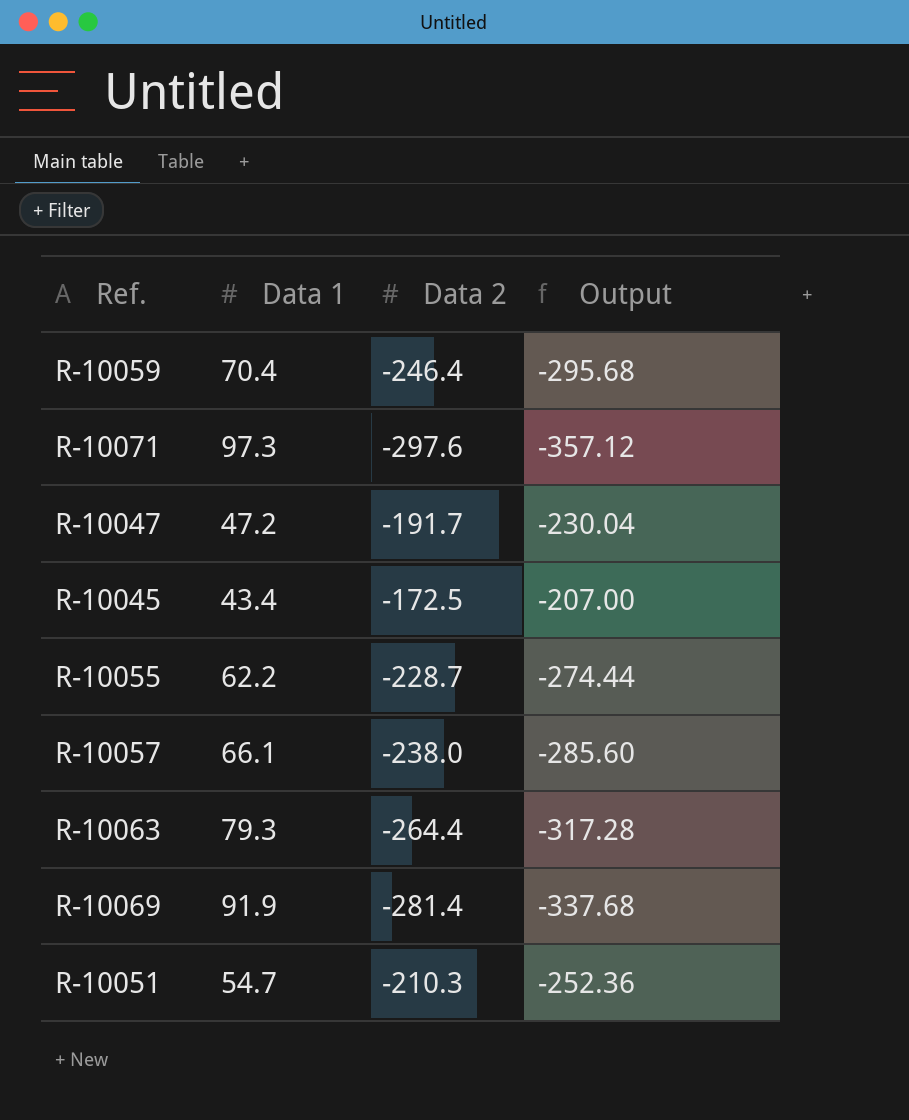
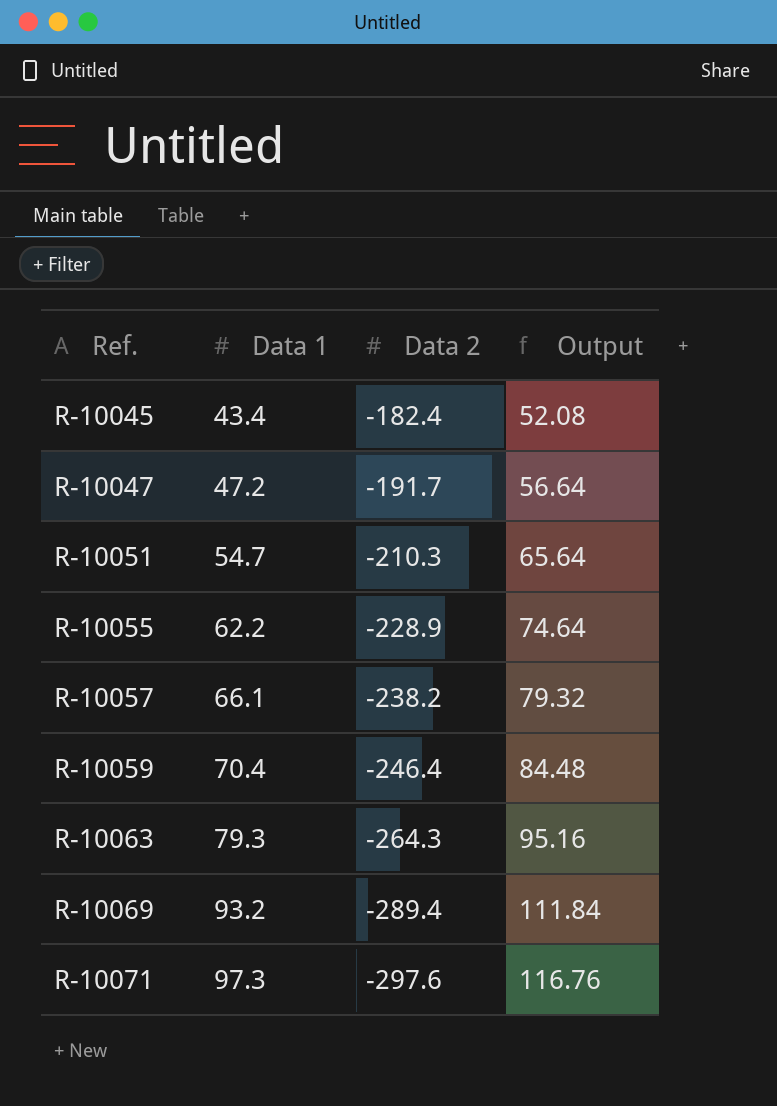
row order: none -> Ref. ascending
column Output | formula: [Data 2] * 1.2 -> [Data 1] * 1.2
R-10045 | Data 2: -172.5 -> -182.4
R-10055 | Data 2: -228.7 -> -228.9
R-10057 | Data 2: -238.0 -> -238.2
R-10063 | Data 2: -264.4 -> -264.3
R-10069 | Data 1: 91.9 -> 93.2
R-10069 | Data 2: -281.4 -> -289.4

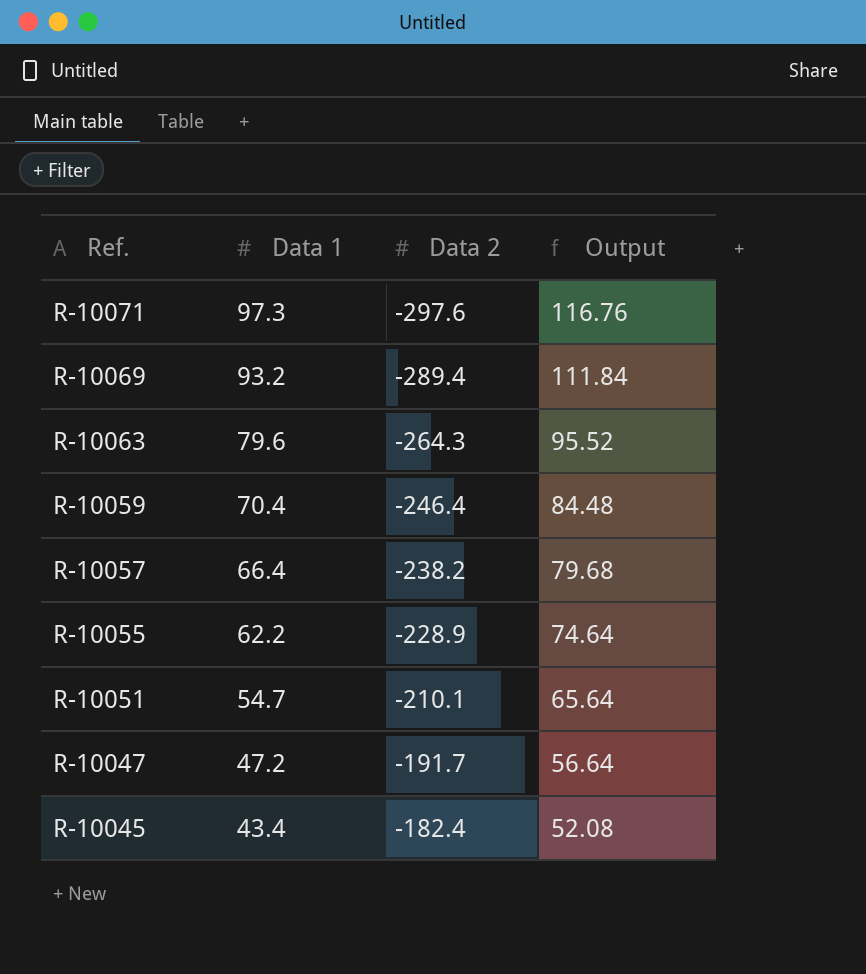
row order: Ref. ascending -> Ref. descending
R-10063 | Data 1: 79.3 -> 79.6
R-10063 | Output: 95.16 -> 95.52
R-10057 | Data 1: 66.1 -> 66.4
R-10057 | Output: 79.32 -> 79.68
R-10051 | Data 2: -210.3 -> -210.1

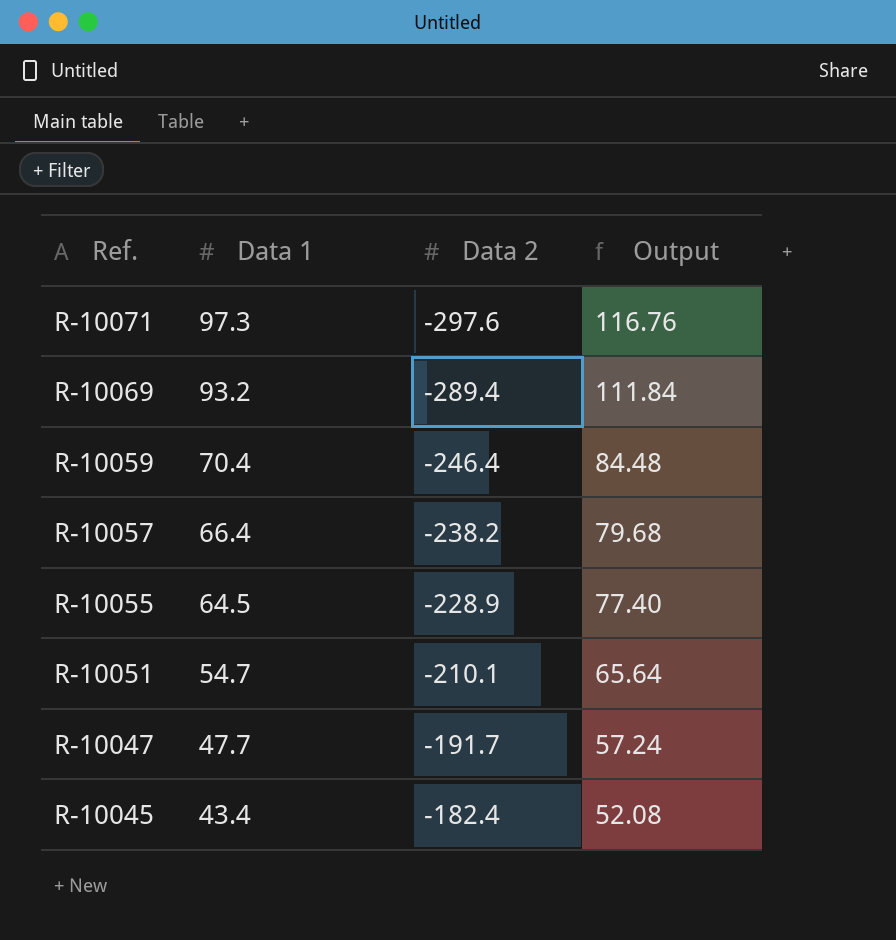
row R-10063: 79.6 | -264.3 | 95.52 -> none
R-10055 | Data 1: 62.2 -> 64.5
R-10055 | Output: 74.64 -> 77.40
R-10047 | Data 1: 47.2 -> 47.7
R-10047 | Output: 56.64 -> 57.24

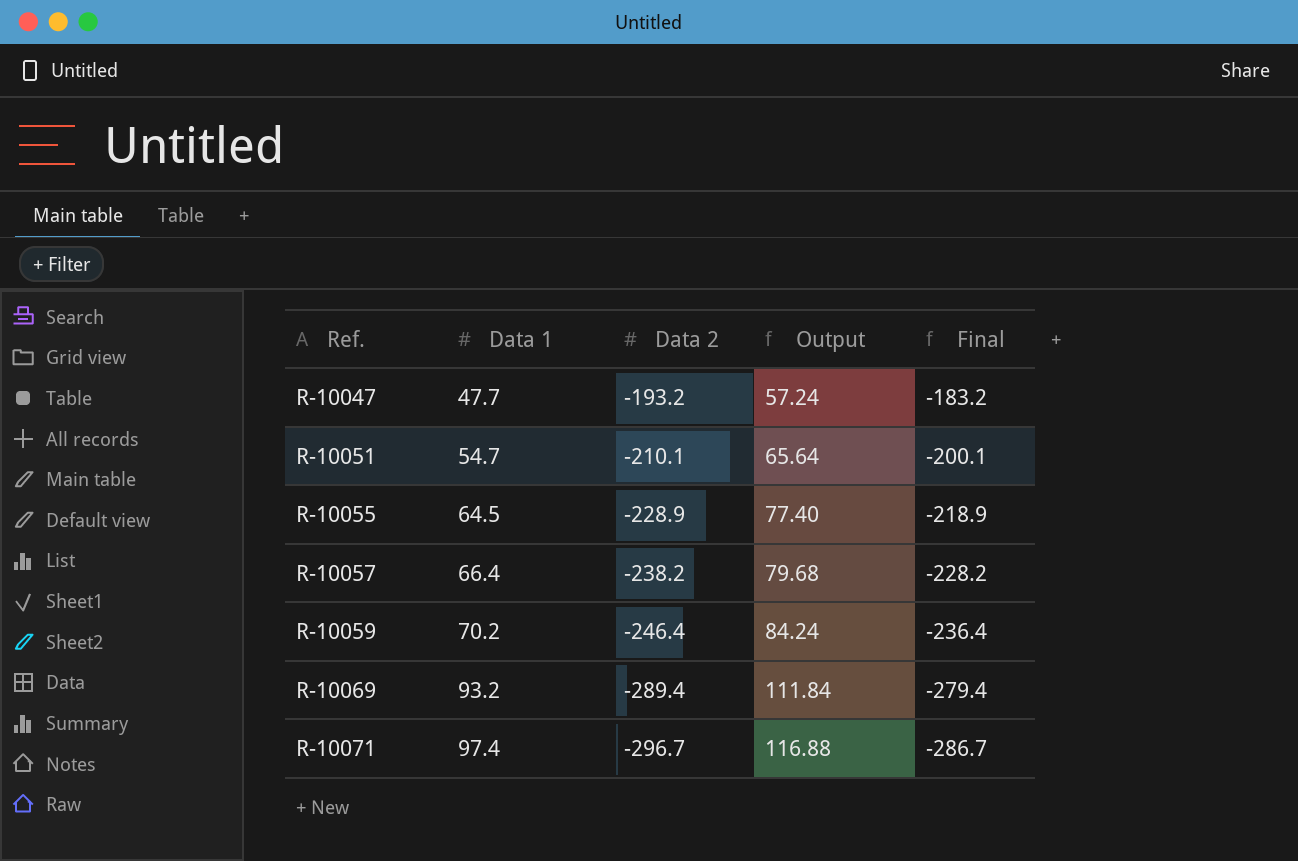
row order: Ref. descending -> Ref. ascending
column Final | formula: none -> [Data 2] + 10
row R-10045: 43.4 | -182.4 | 52.08 -> none
R-10047 | Data 2: -191.7 -> -193.2
R-10059 | Data 1: 70.4 -> 70.2
R-10059 | Output: 84.48 -> 84.24
R-10071 | Data 1: 97.3 -> 97.4
R-10071 | Data 2: -297.6 -> -296.7
R-10071 | Output: 116.76 -> 116.88

